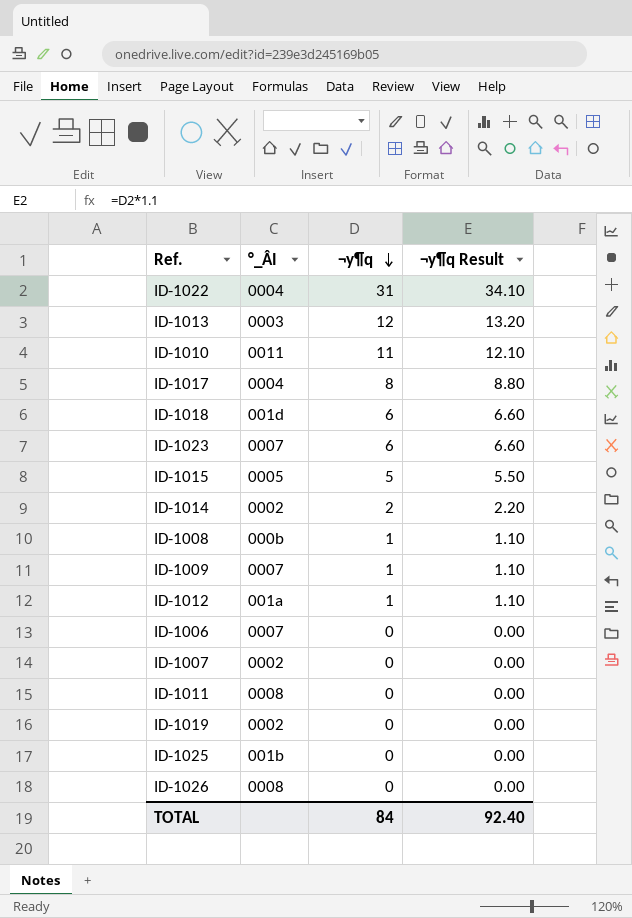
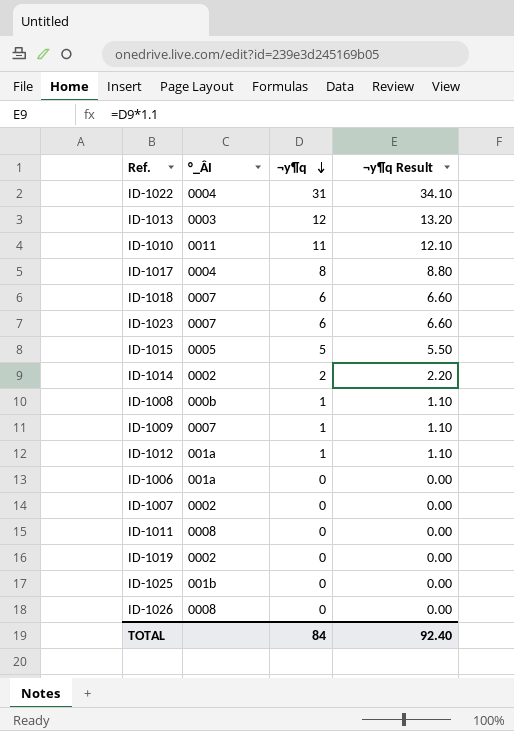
ID-1018 | °_ÂI: 001d -> 0007
ID-1006 | °_ÂI: 0007 -> 001a

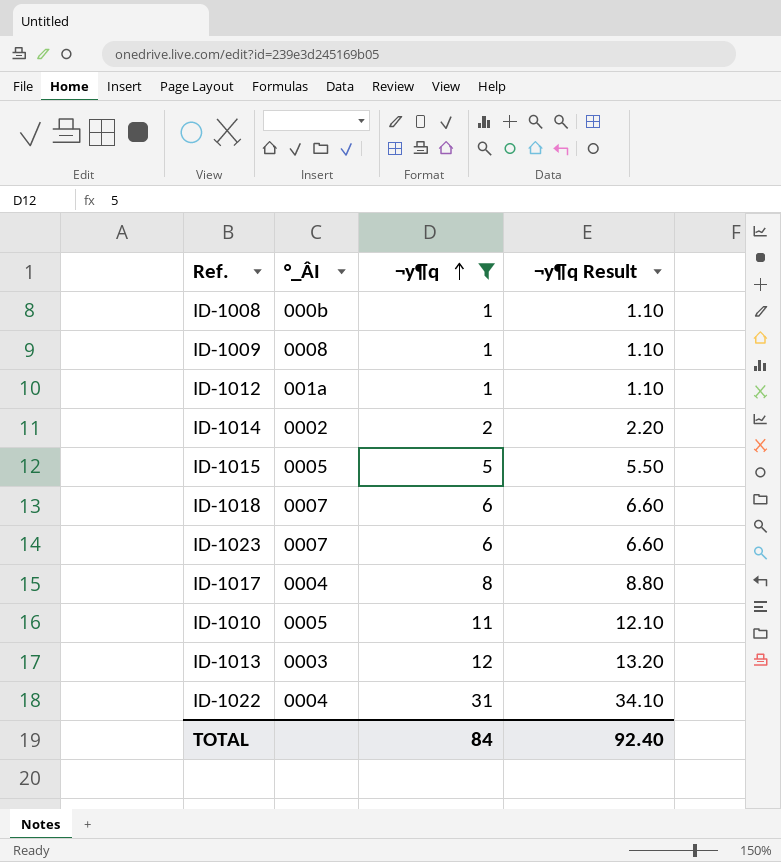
filter: none -> ¬y¶q != 0
row order: ¬y¶q descending -> ¬y¶q ascending
ID-1009 | °_ÂI: 0007 -> 0008
ID-1010 | °_ÂI: 0011 -> 0005

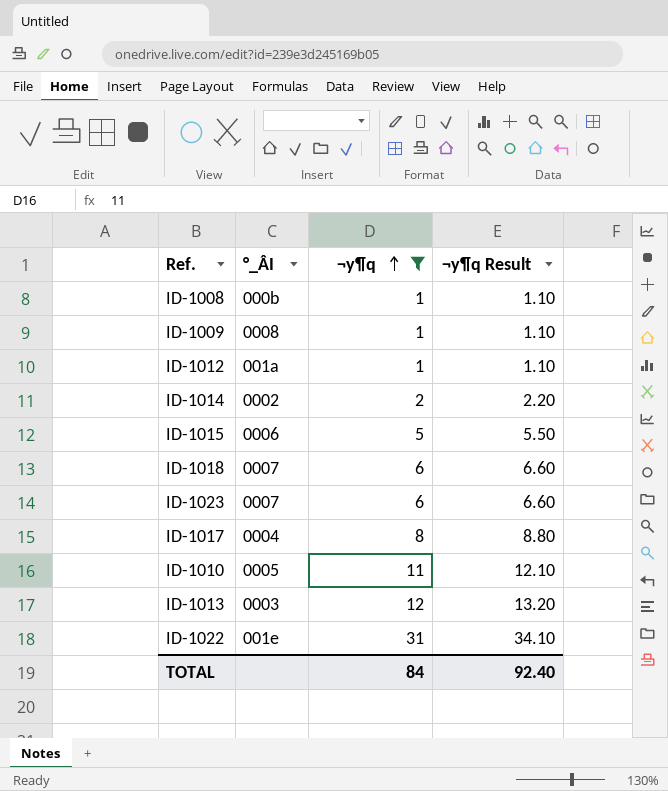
ID-1015 | °_ÂI: 0005 -> 0006
ID-1022 | °_ÂI: 0004 -> 001e

